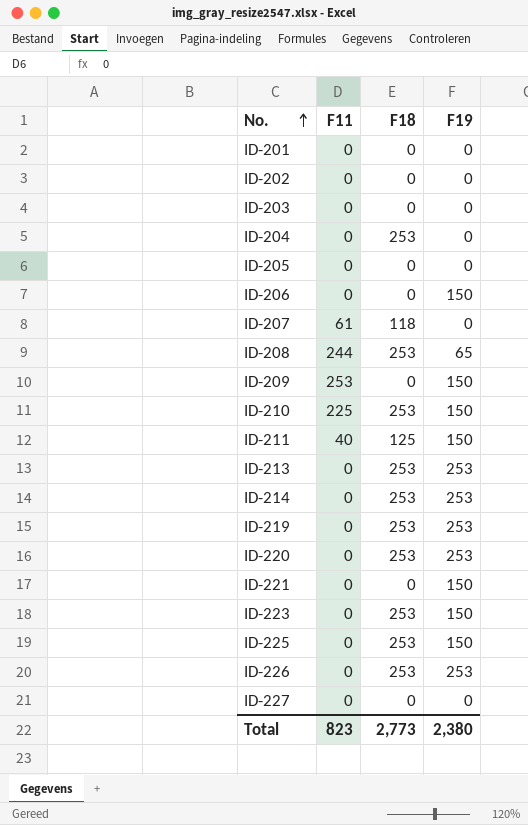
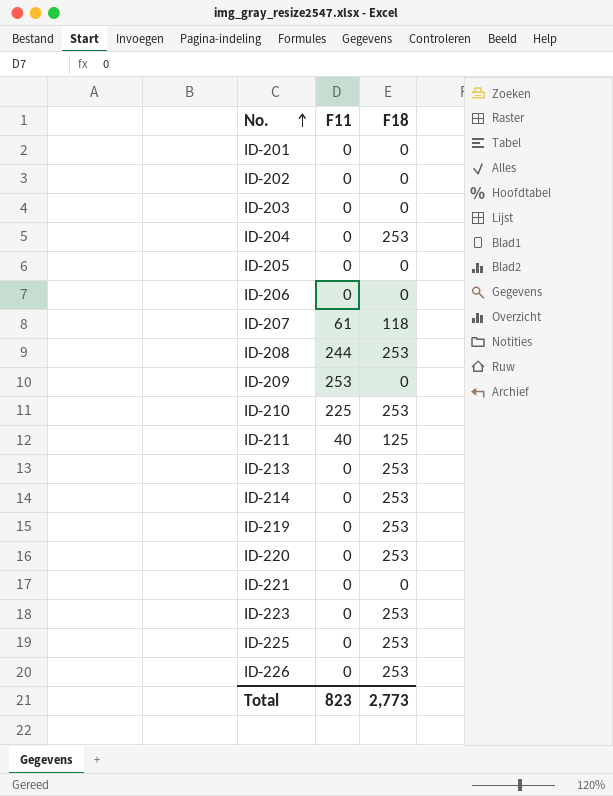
column F19 | position: 4 -> none
row ID-227: 0 | 0 | 0 -> none

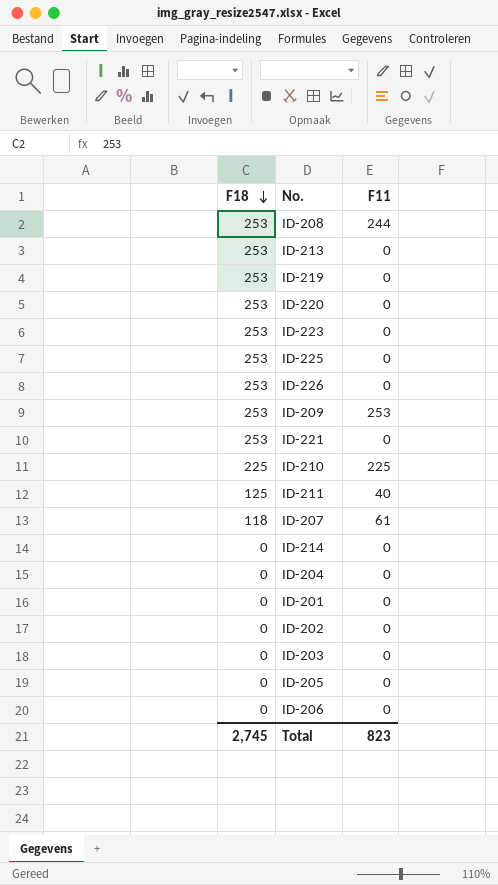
row order: No. ascending -> F18 descending
column F18 | position: 3 -> 1
ID-209 | F18: 0 -> 253
ID-221 | F18: 0 -> 253
ID-210 | F18: 253 -> 225
ID-214 | F18: 253 -> 0
ID-204 | F18: 253 -> 0
Total | F18: 2,773 -> 2,745

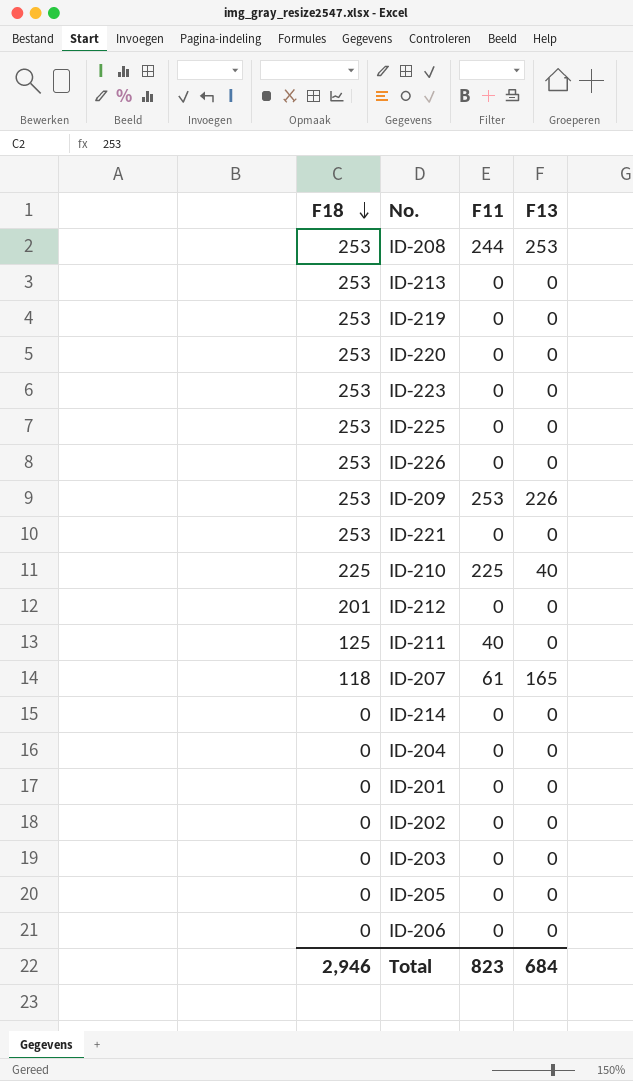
column F13 | position: none -> 4
row ID-212: none -> 201 | 0 | 0
Total | F18: 2,745 -> 2,946

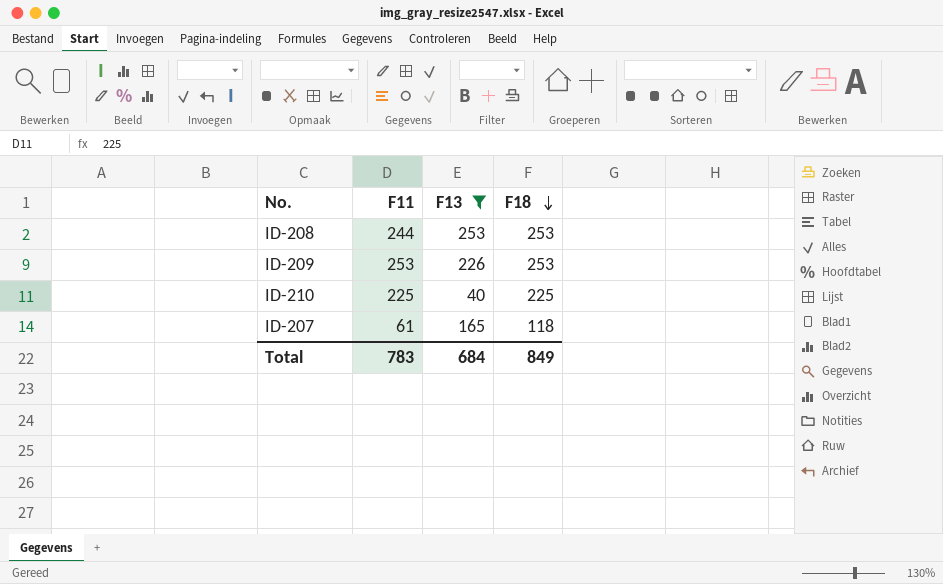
filter: none -> F13 != 0
column F18 | position: 1 -> 4
Total | F11: 823 -> 783
Total | F18: 2,946 -> 849

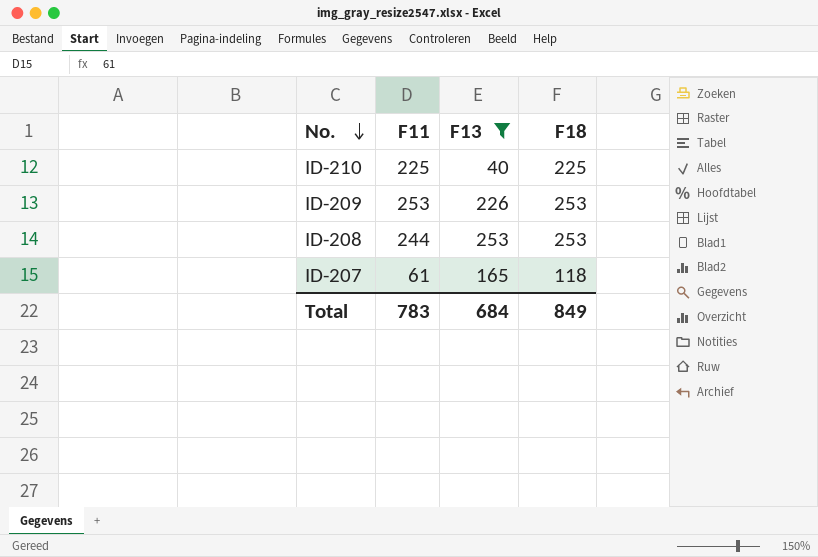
row order: F18 descending -> No. descending

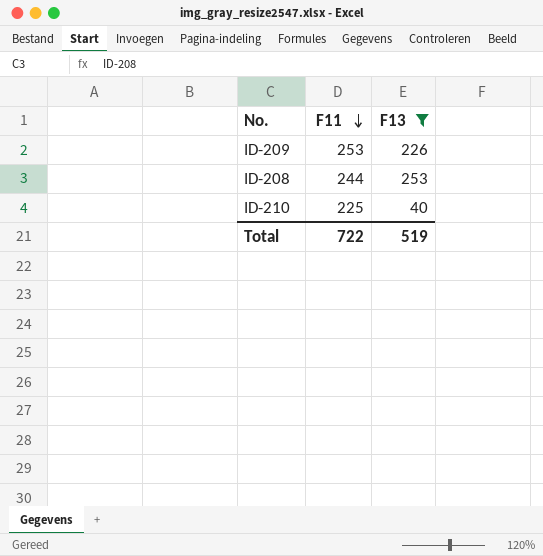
row order: No. descending -> F11 descending
column F18 | position: 4 -> none
row ID-207: 61 | 165 | 118 -> none
Total | F11: 783 -> 722
Total | F13: 684 -> 519

